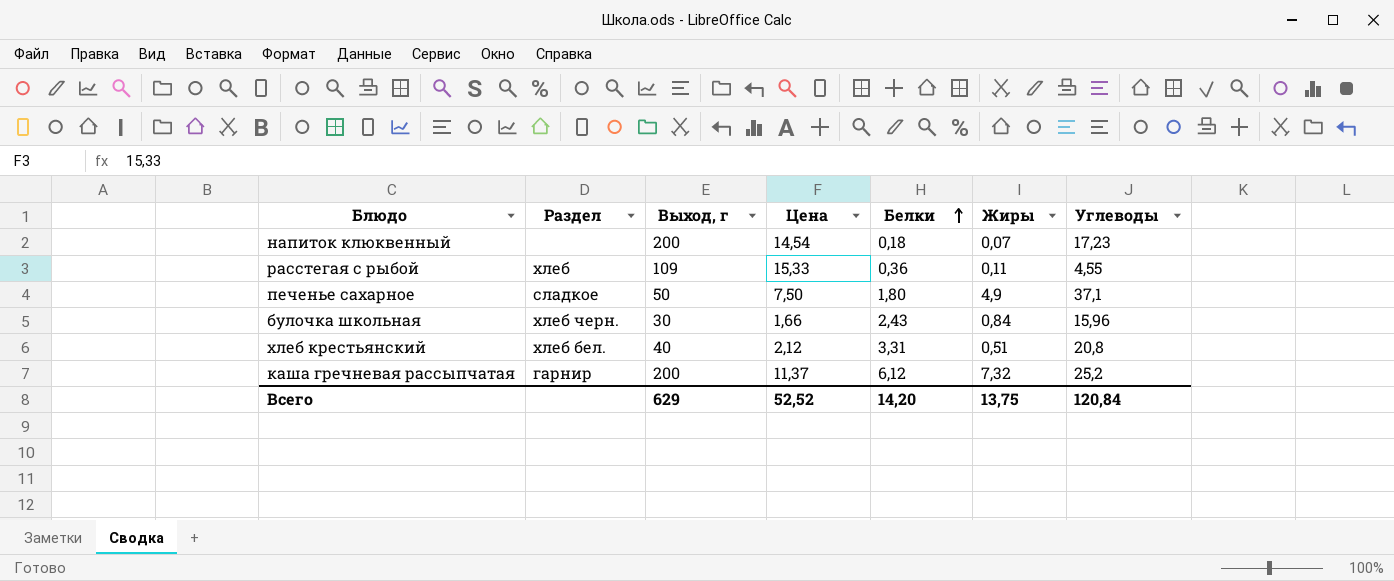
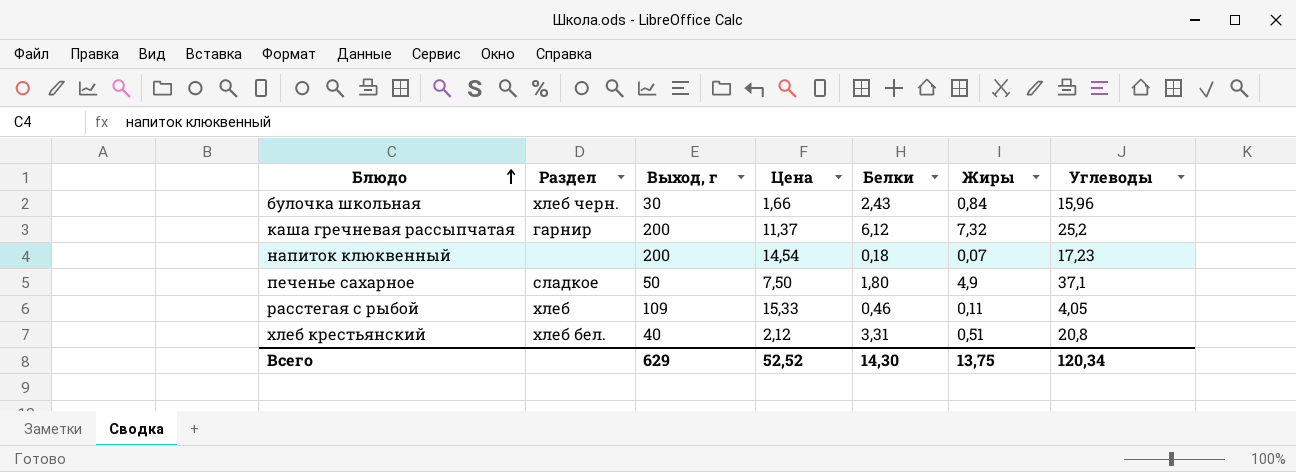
row order: Белки ascending -> Блюдо ascending
расстегая с рыбой | Белки: 0,36 -> 0,46
расстегая с рыбой | Углеводы: 4,55 -> 4,05
Всего | Белки: 14,20 -> 14,30
Всего | Углеводы: 120,84 -> 120,34

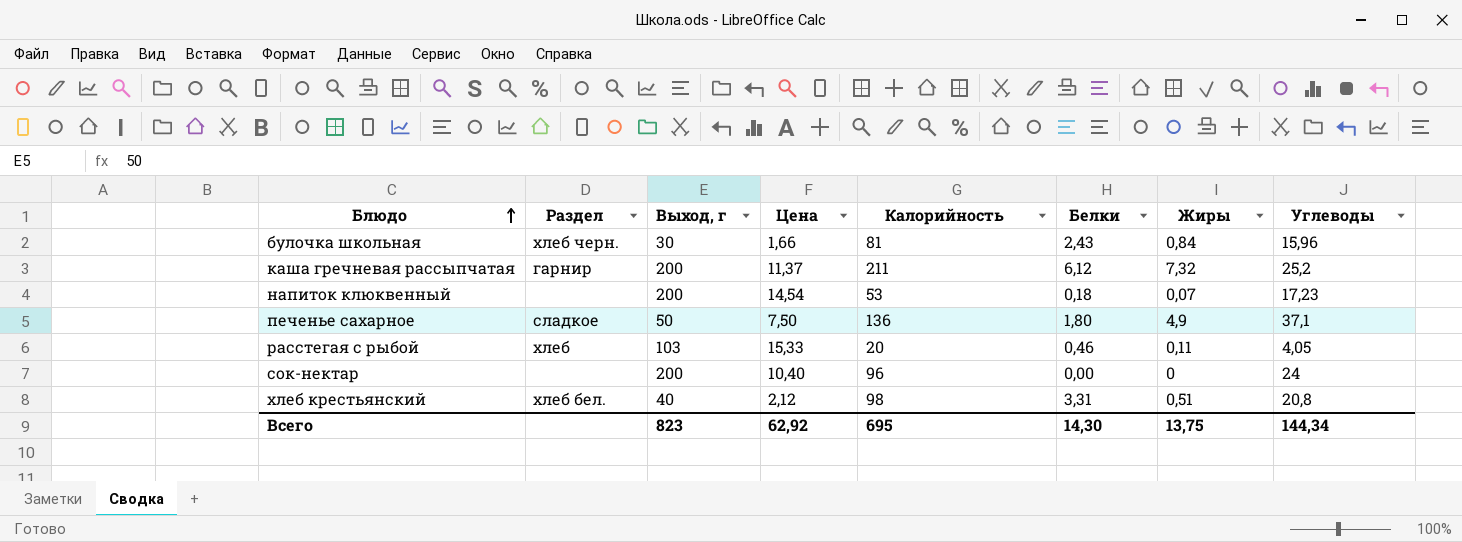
column Калорийность | position: none -> 5
расстегая с рыбой | Выход, г: 109 -> 103
row сок-нектар: none -> none | 200 | 10,40 | 96 | 0,00 | 0 | 24
Всего | Выход, г: 629 -> 823
Всего | Цена: 52,52 -> 62,92
Всего | Углеводы: 120,34 -> 144,34

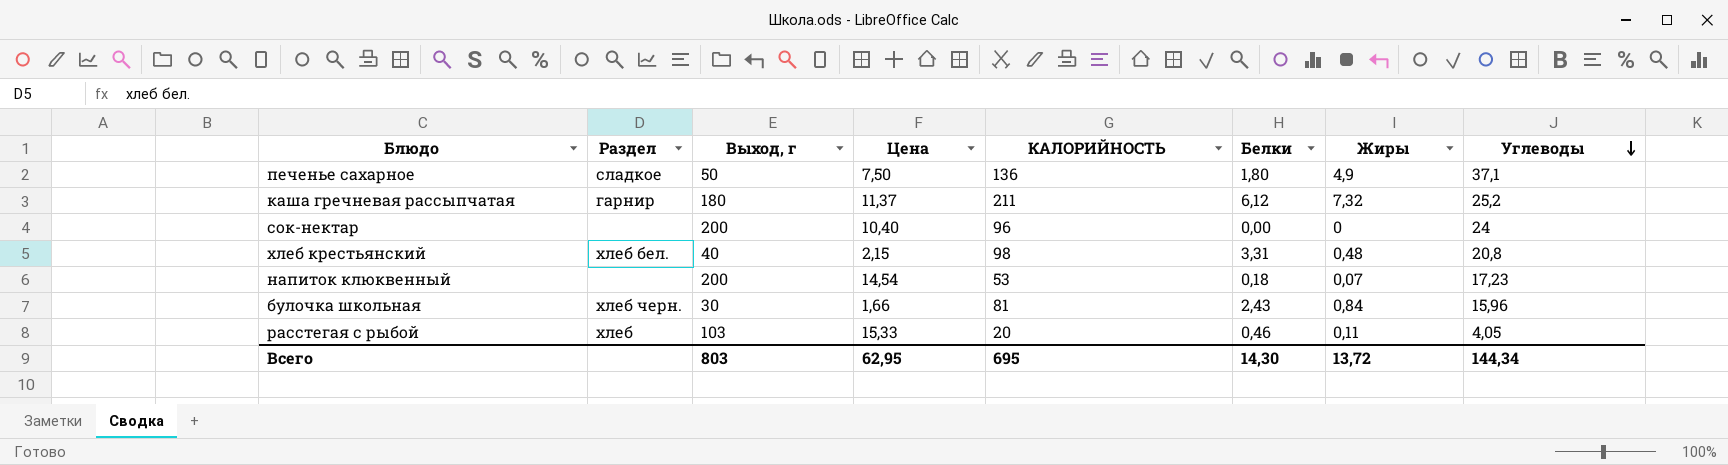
row order: Блюдо ascending -> Углеводы descending
column name: Калорийность -> КАЛОРИЙНОСТЬ
каша гречневая рассыпчатая | Выход, г: 200 -> 180
хлеб крестьянский | Цена: 2,12 -> 2,15
хлеб крестьянский | Жиры: 0,51 -> 0,48
Всего | Выход, г: 823 -> 803
Всего | Цена: 62,92 -> 62,95
Всего | Жиры: 13,75 -> 13,72

